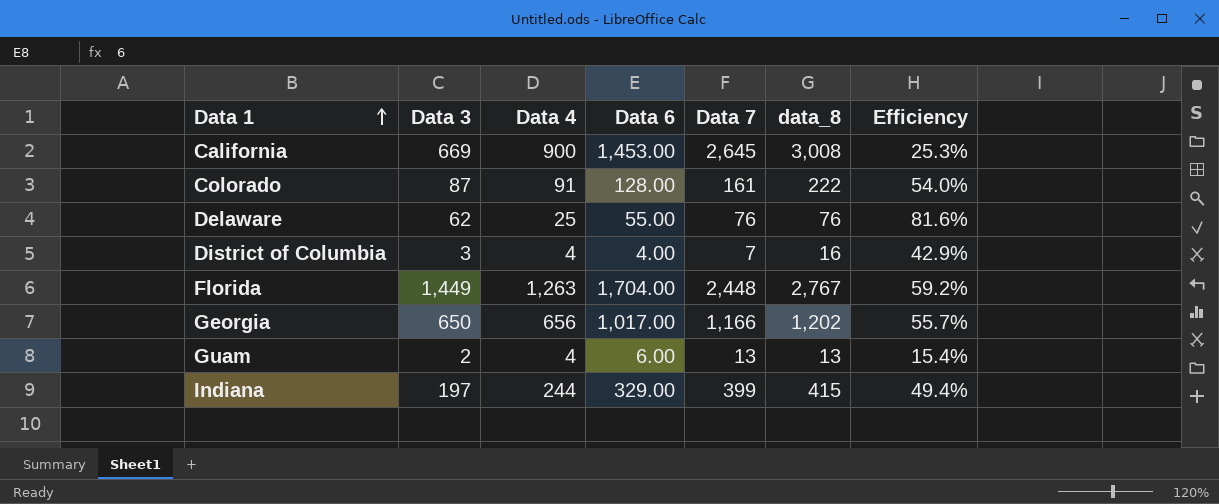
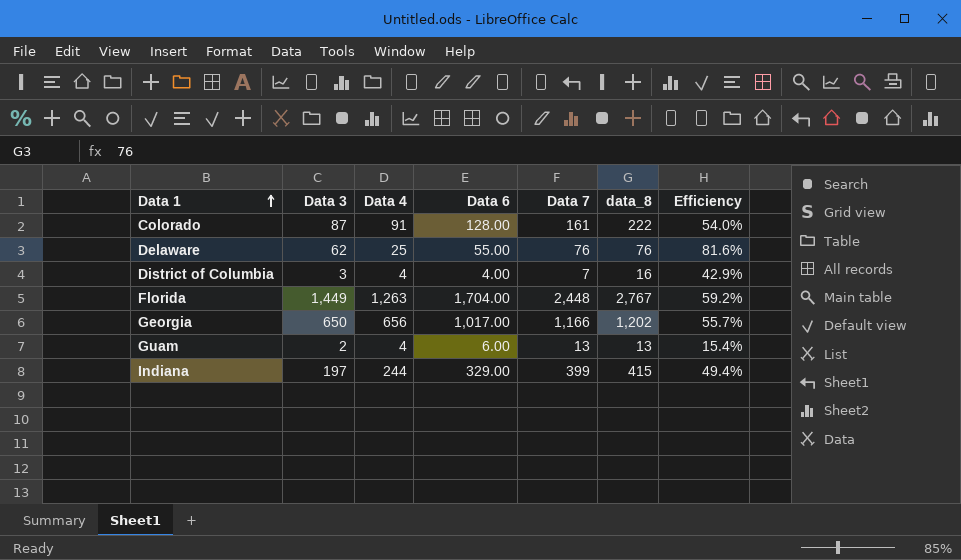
row California: 669 | 900 | 1,453.00 | 2,645 | 3,008 | 25.3% -> none

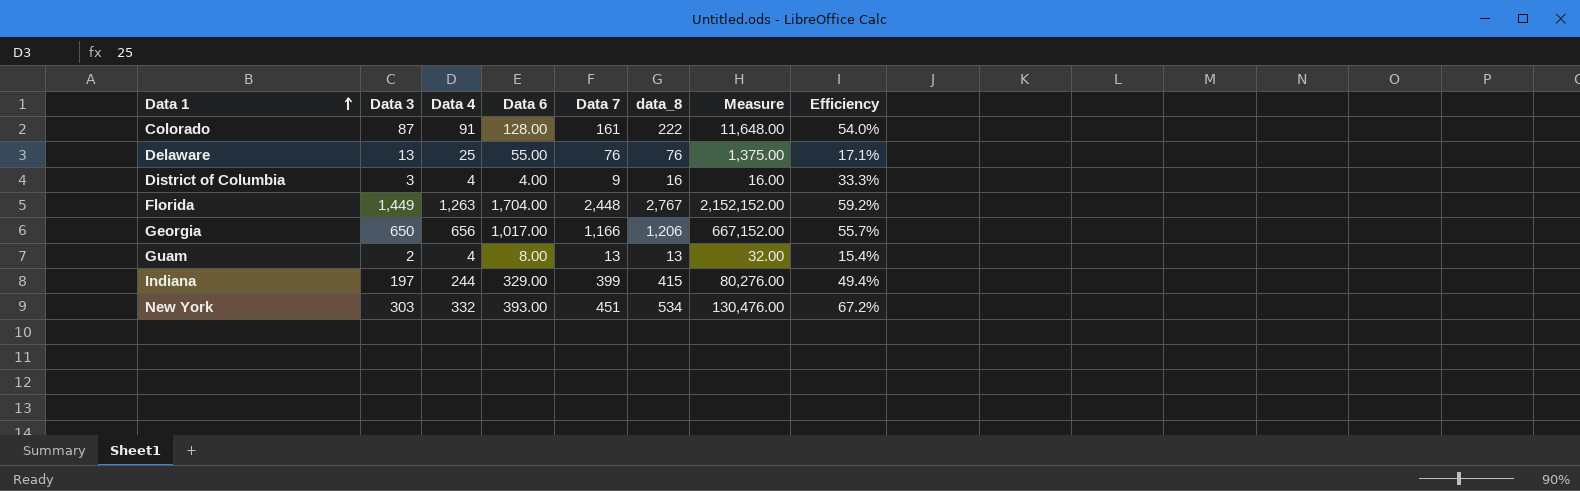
column Measure | formula: none -> [Data 4] * [Data 6]
Delaware | Data 3: 62 -> 13
Delaware | Efficiency: 81.6% -> 17.1%
District of Columbia | Data 7: 7 -> 9
District of Columbia | Efficiency: 42.9% -> 33.3%
Georgia | data_8: 1,202 -> 1,206
Guam | Data 6: 6.00 -> 8.00
row New York: none -> 303 | 332 | 393.00 | 451 | 534 | 130,476.00 | 67.2%

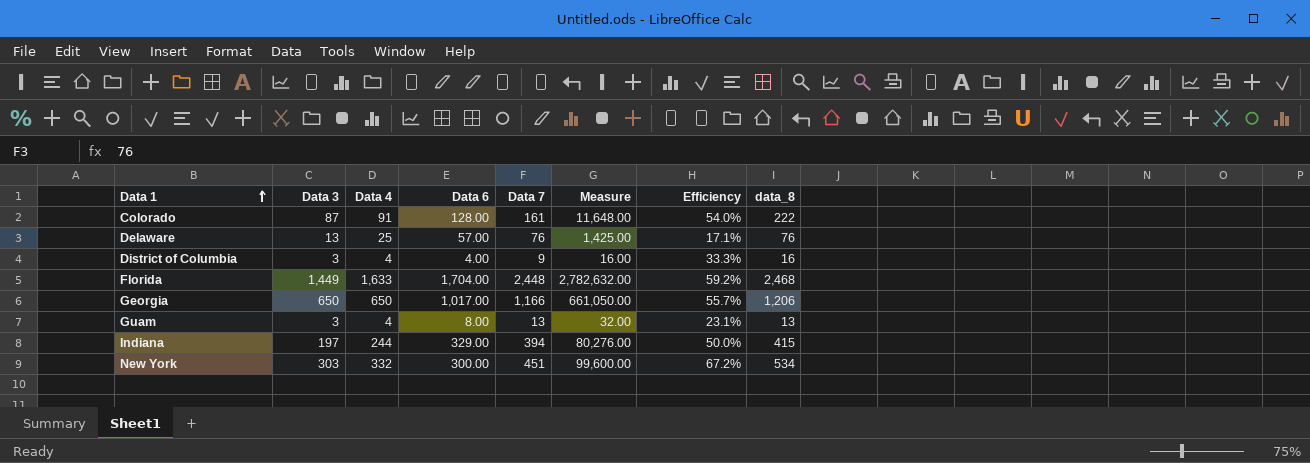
column data_8 | position: 6 -> 8
Delaware | Data 6: 55.00 -> 57.00
Delaware | Measure: 1,375.00 -> 1,425.00
Florida | Data 4: 1,263 -> 1,633
Florida | Measure: 2,152,152.00 -> 2,782,632.00
Florida | data_8: 2,767 -> 2,468
Georgia | Data 4: 656 -> 650
Georgia | Measure: 667,152.00 -> 661,050.00
Guam | Data 3: 2 -> 3
Guam | Efficiency: 15.4% -> 23.1%
Indiana | Data 7: 399 -> 394
Indiana | Efficiency: 49.4% -> 50.0%
New York | Data 6: 393.00 -> 300.00
New York | Measure: 130,476.00 -> 99,600.00

